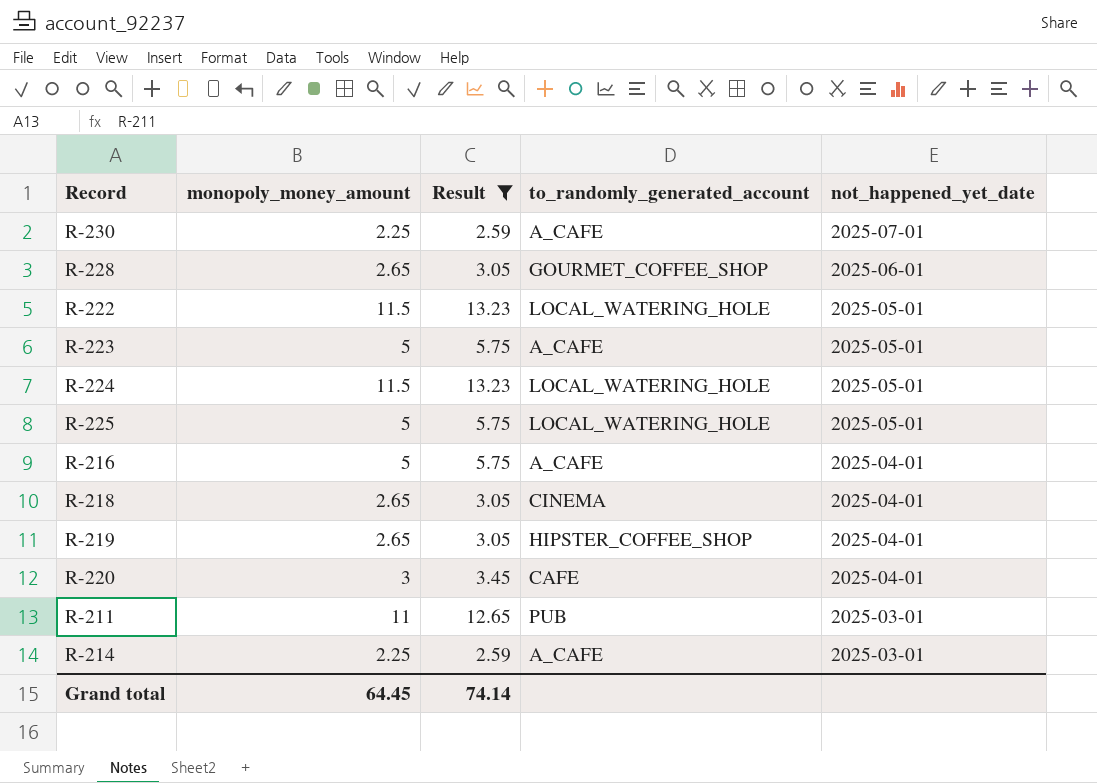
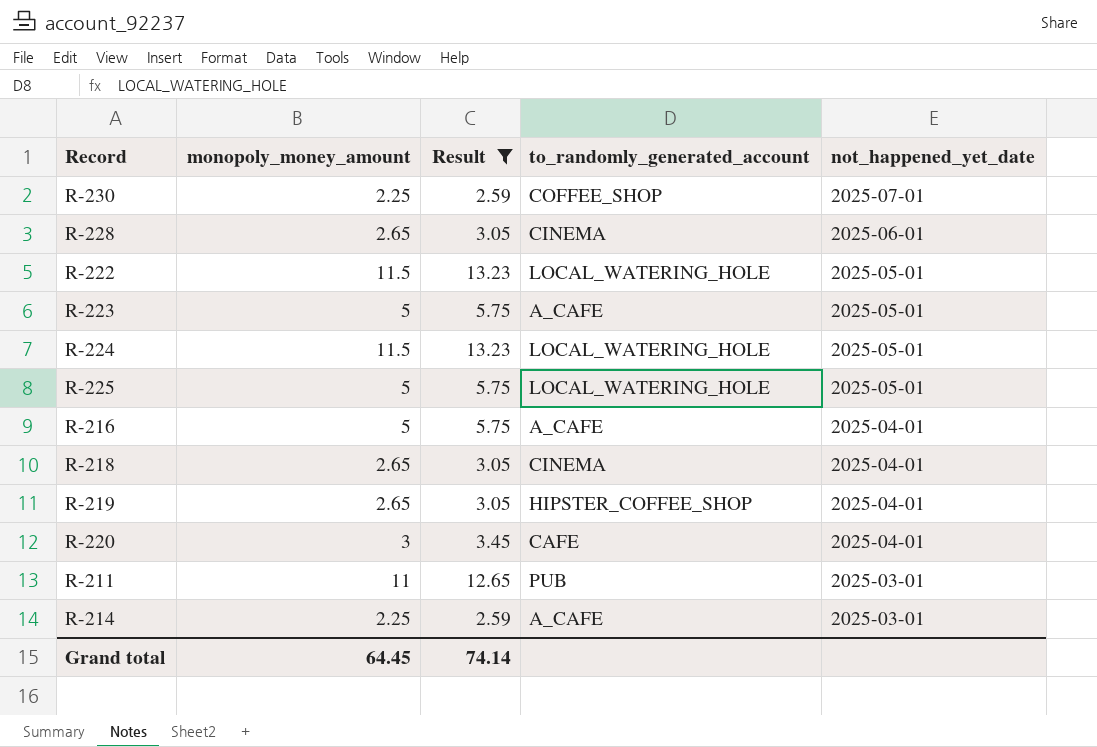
R-230 | to_randomly_generated_account: A_CAFE -> COFFEE_SHOP
R-228 | to_randomly_generated_account: GOURMET_COFFEE_SHOP -> CINEMA

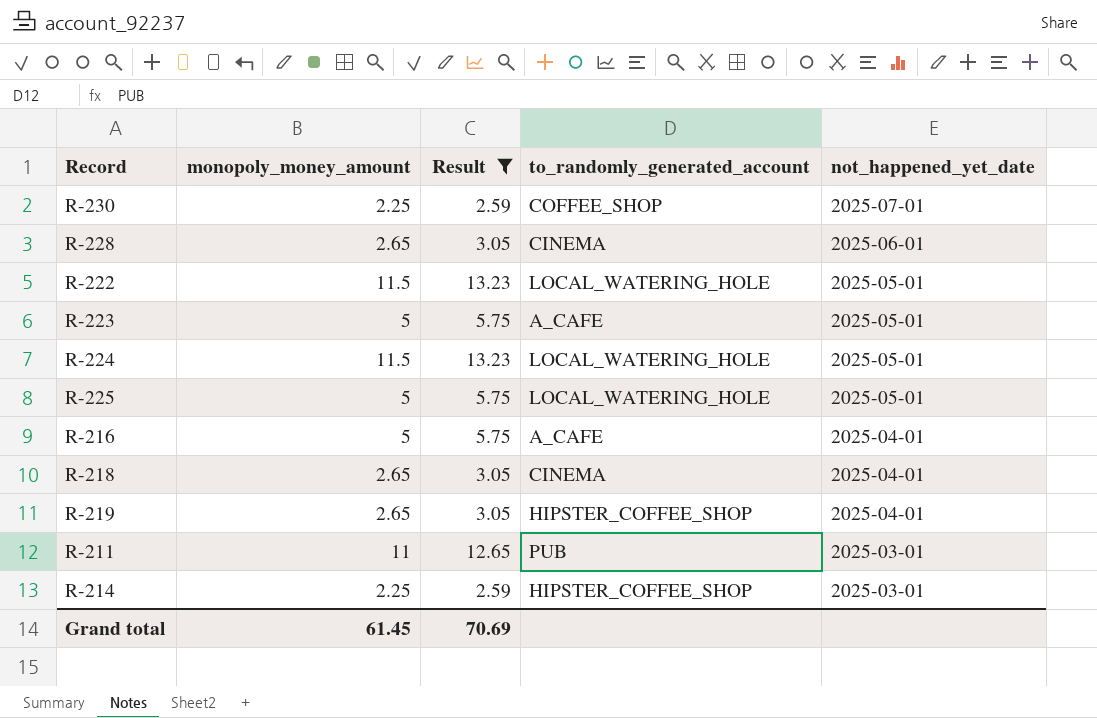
row R-220: 3 | 3.45 | CAFE | 2025-04-01 -> none
R-214 | to_randomly_generated_account: A_CAFE -> HIPSTER_COFFEE_SHOP
Grand total | monopoly_money_amount: 64.45 -> 61.45
Grand total | Result: 74.14 -> 70.69

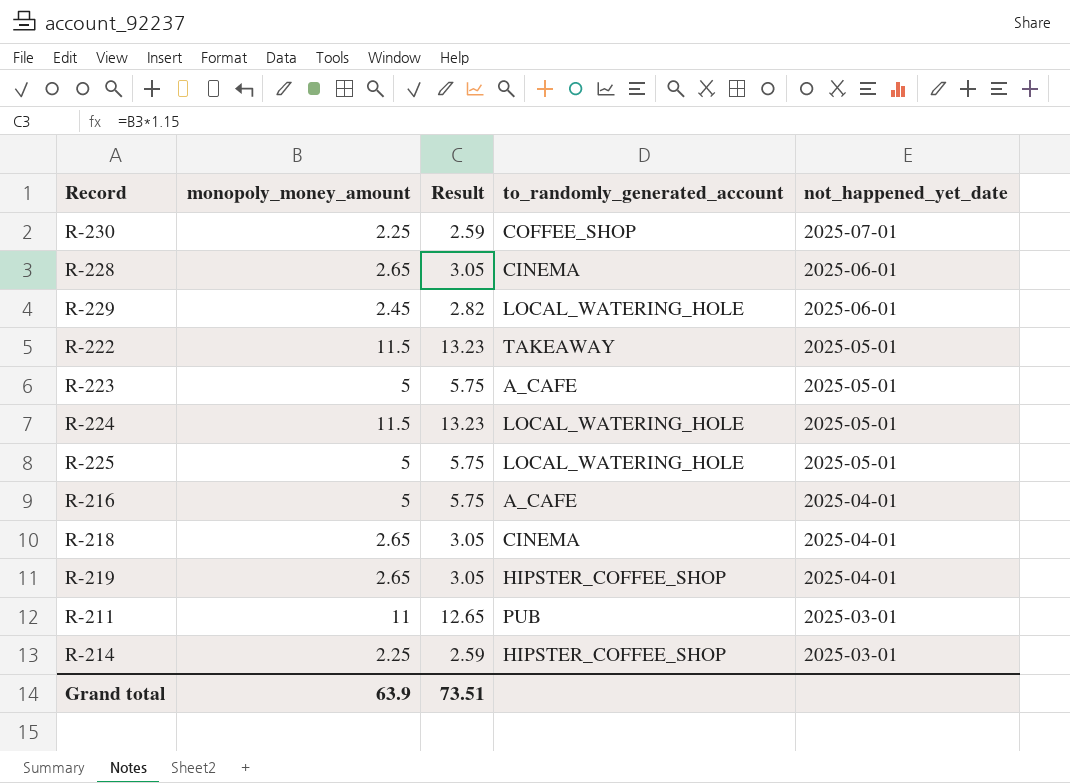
filter: Result != 2.82 -> none
R-222 | to_randomly_generated_account: LOCAL_WATERING_HOLE -> TAKEAWAY
Grand total | monopoly_money_amount: 61.45 -> 63.9
Grand total | Result: 70.69 -> 73.51

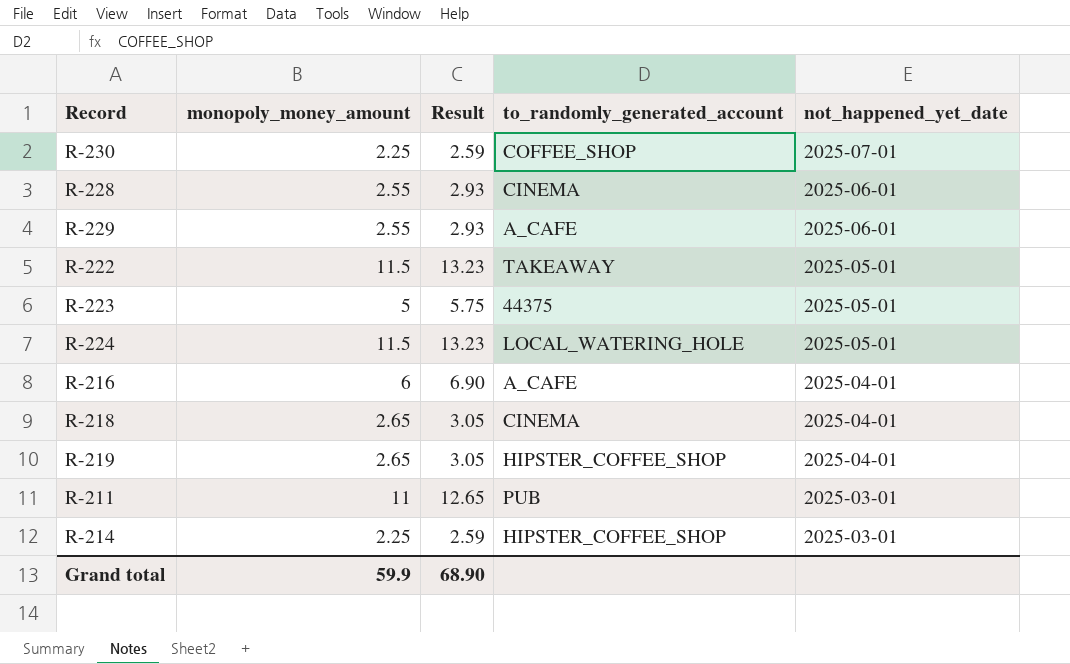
row R-225: 5 | 5.75 | LOCAL_WATERING_HOLE | 2025-05-01 -> none
R-228 | monopoly_money_amount: 2.65 -> 2.55
R-228 | Result: 3.05 -> 2.93
R-229 | monopoly_money_amount: 2.45 -> 2.55
R-229 | Result: 2.82 -> 2.93
R-229 | to_randomly_generated_account: LOCAL_WATERING_HOLE -> A_CAFE
R-223 | to_randomly_generated_account: A_CAFE -> 44375
R-216 | monopoly_money_amount: 5 -> 6
R-216 | Result: 5.75 -> 6.90
Grand total | monopoly_money_amount: 63.9 -> 59.9
Grand total | Result: 73.51 -> 68.90

